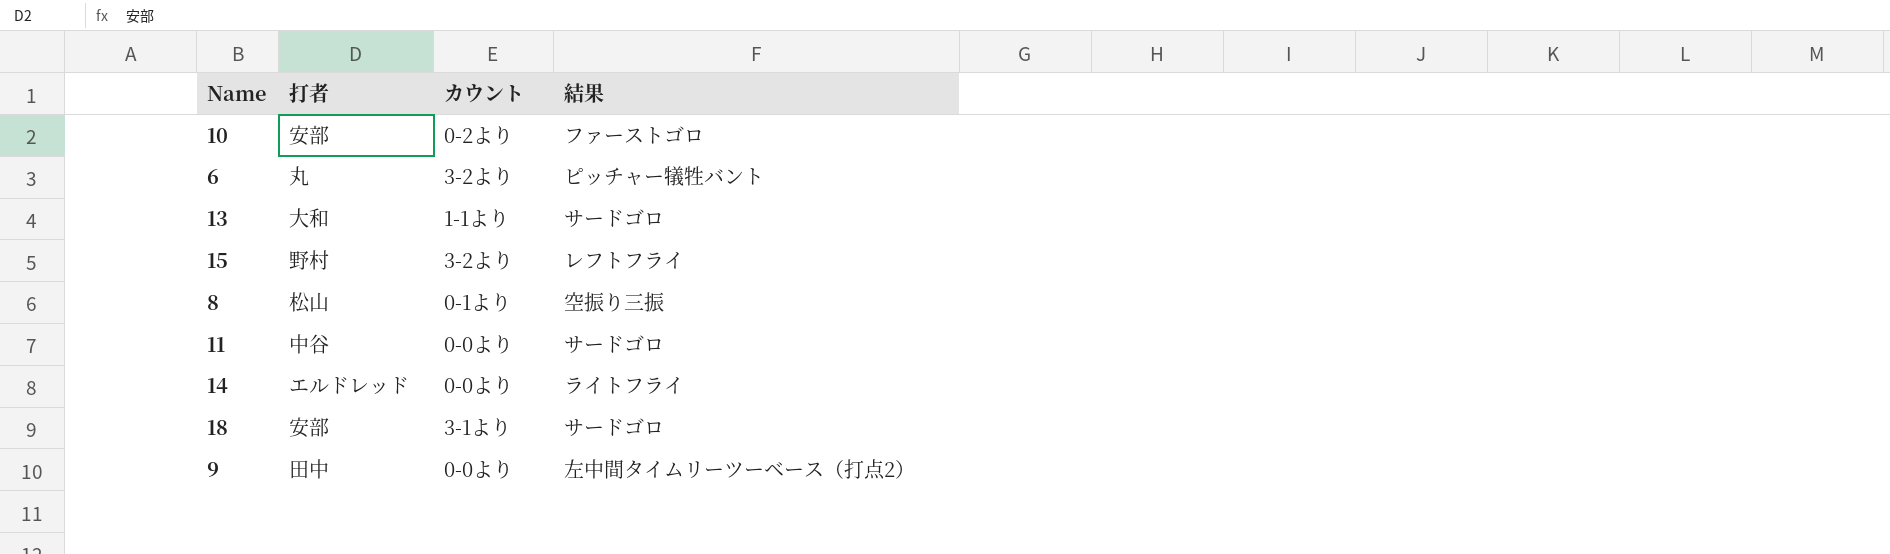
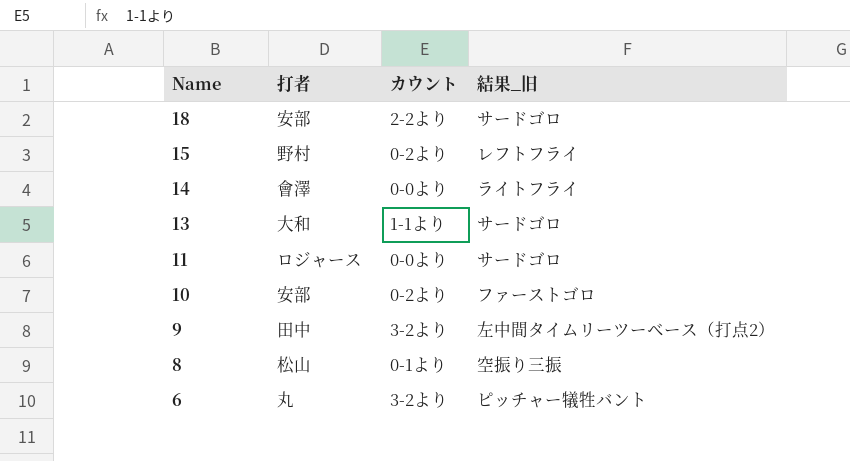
row order: none -> Name descending
column name: 結果 -> 結果_旧
18 | カウント: 3-1より -> 2-2より
15 | カウント: 3-2より -> 0-2より
14 | 打者: エルドレッド -> 會澤
11 | 打者: 中谷 -> ロジャース
9 | カウント: 0-0より -> 3-2より

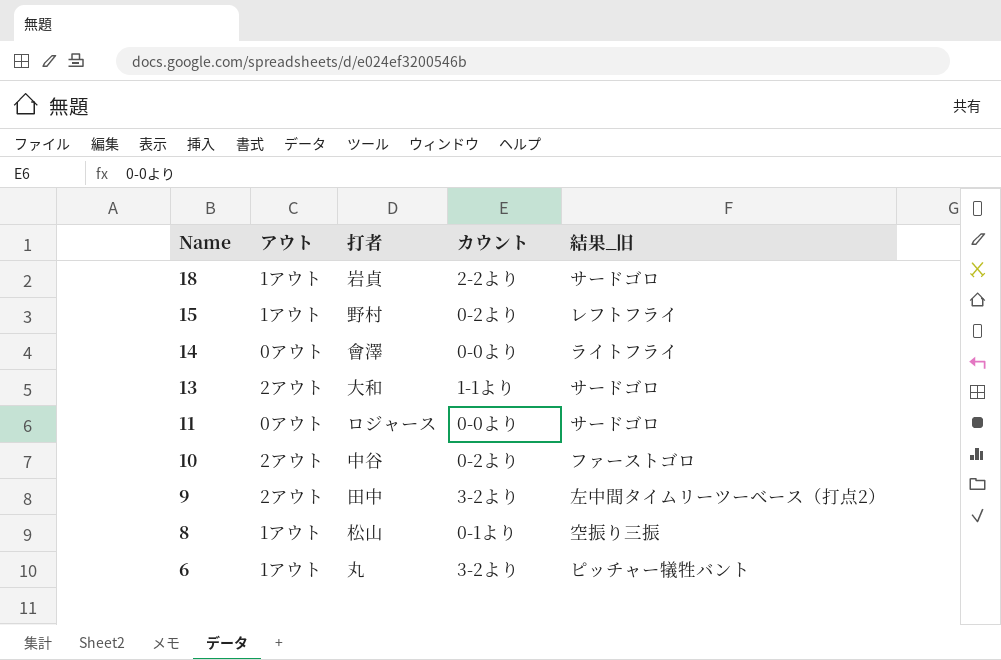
column アウト | position: none -> 2
18 | 打者: 安部 -> 岩貞
10 | 打者: 安部 -> 中谷

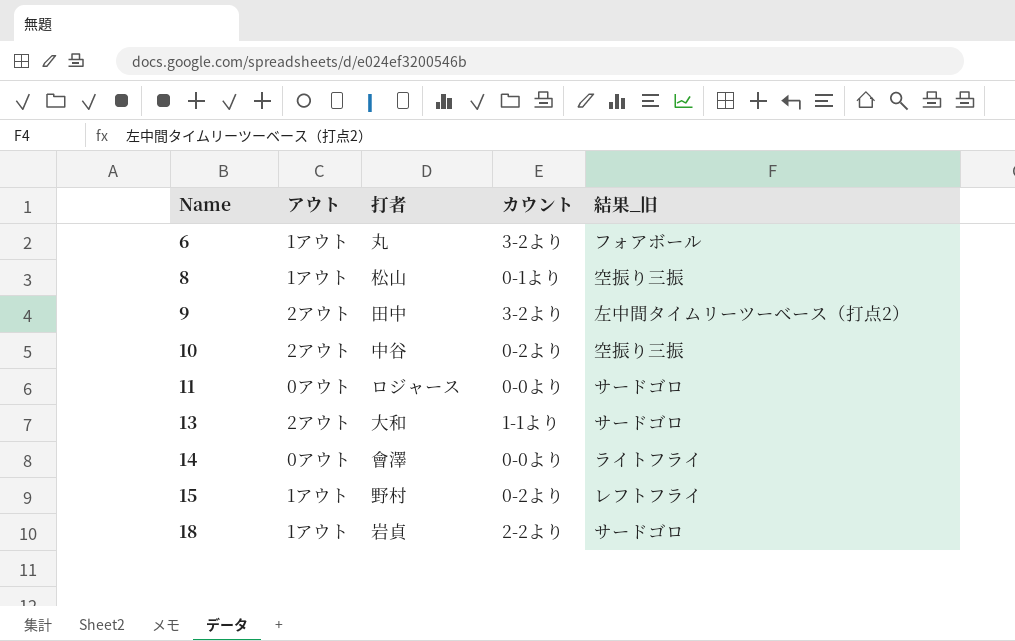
row order: Name descending -> Name ascending
6 | 結果_旧: ピッチャー犠牲バント -> フォアボール
10 | 結果_旧: ファーストゴロ -> 空振り三振

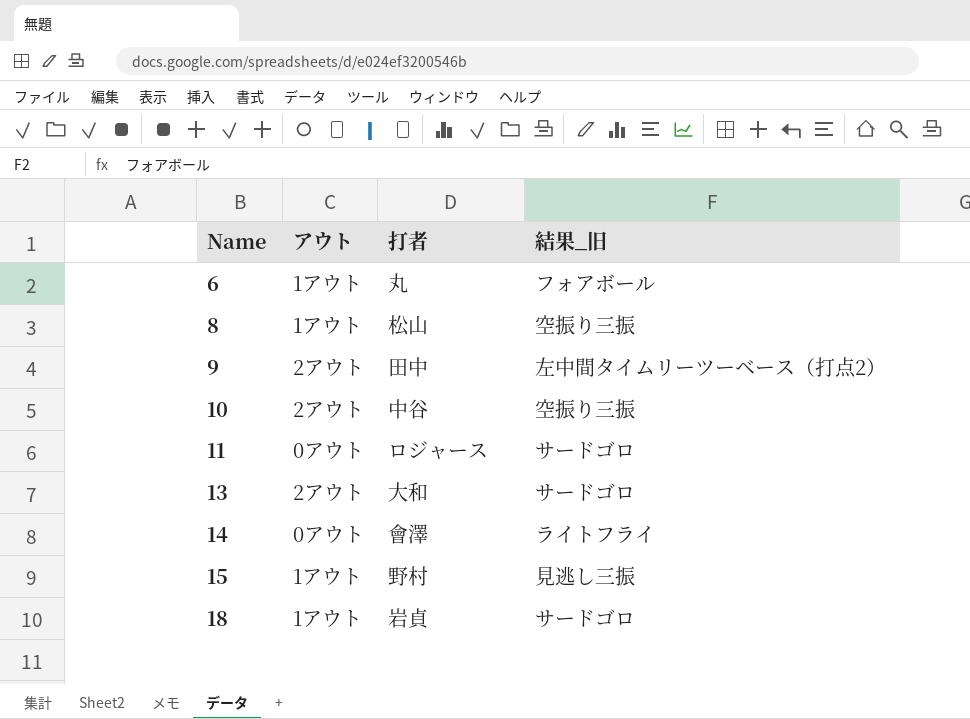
column カウント | position: 4 -> none
15 | 結果_旧: レフトフライ -> 見逃し三振

